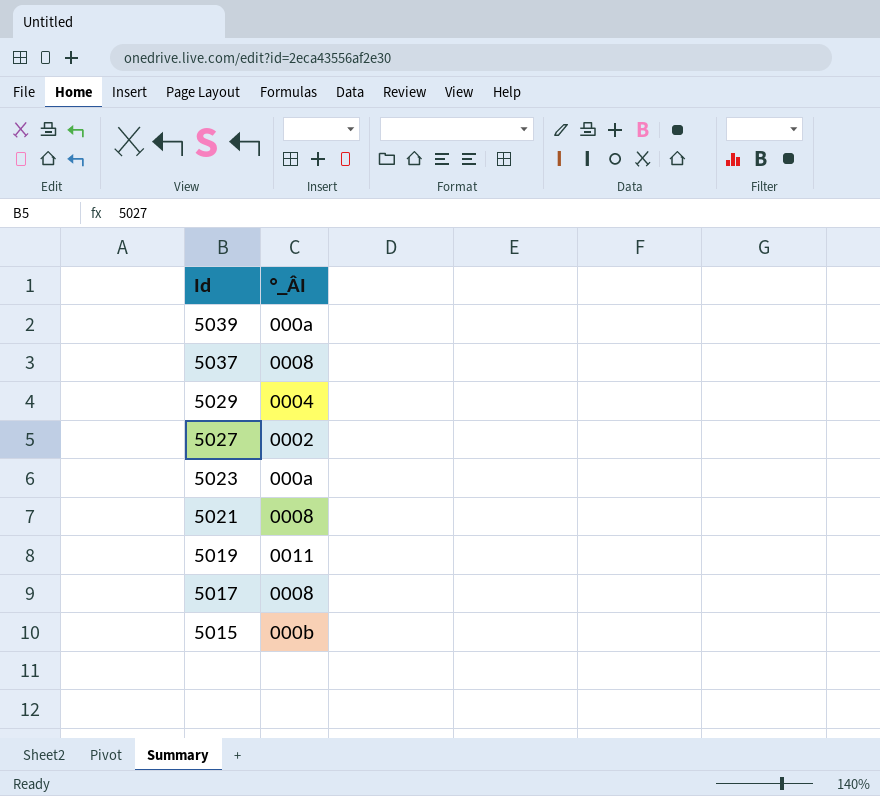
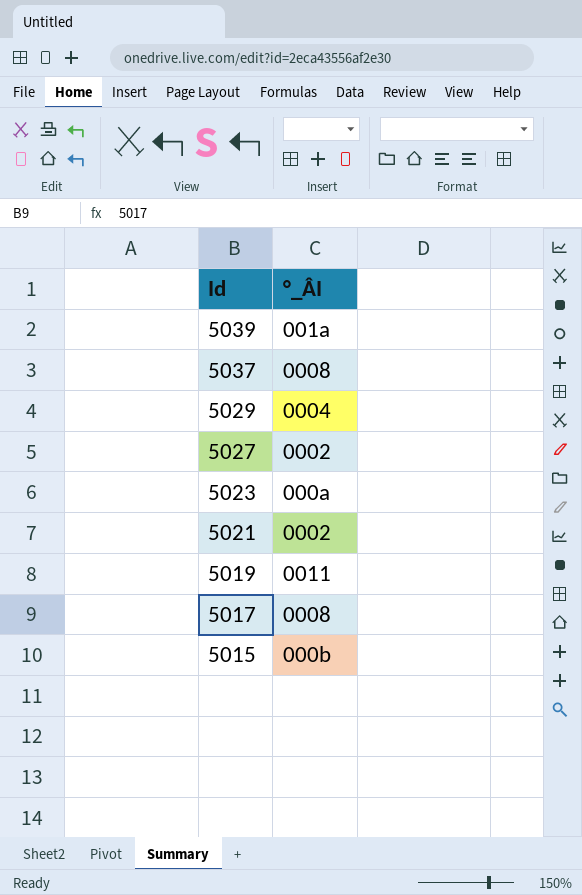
5039 | °_ÂI: 000a -> 001a
5021 | °_ÂI: 0008 -> 0002

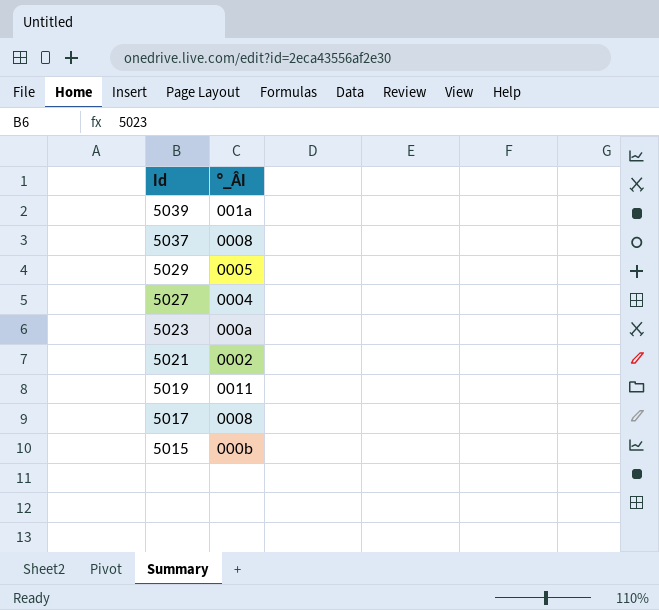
5029 | °_ÂI: 0004 -> 0005
5027 | °_ÂI: 0002 -> 0004

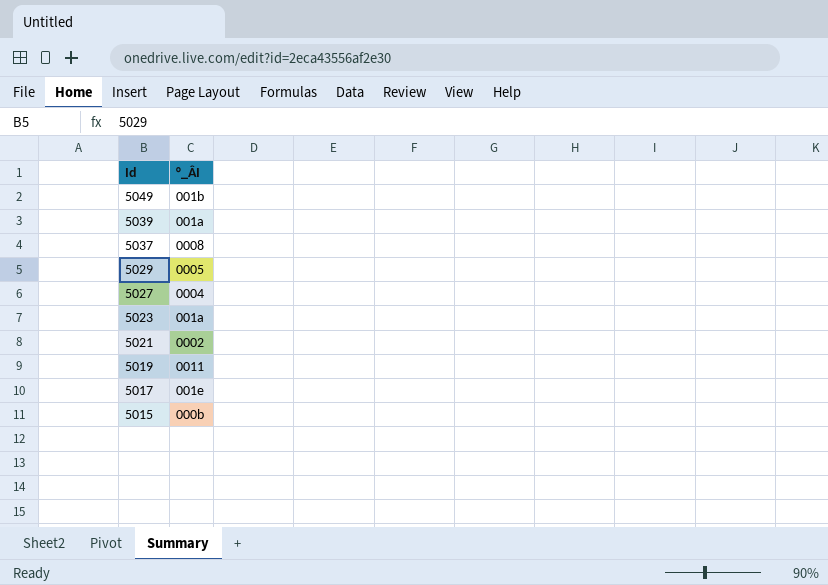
row 5049: none -> 001b
5023 | °_ÂI: 000a -> 001a
5017 | °_ÂI: 0008 -> 001e

